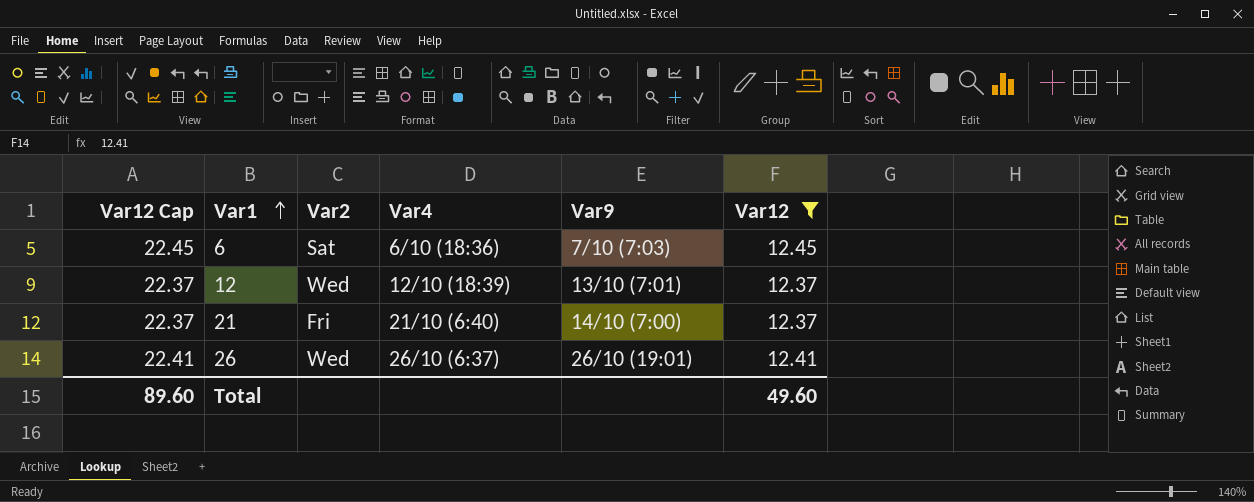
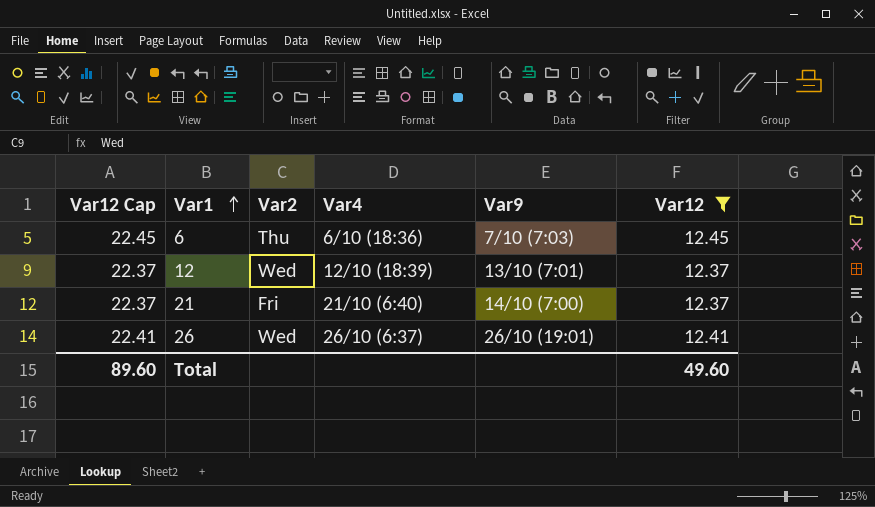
6 | Var2: Sat -> Thu

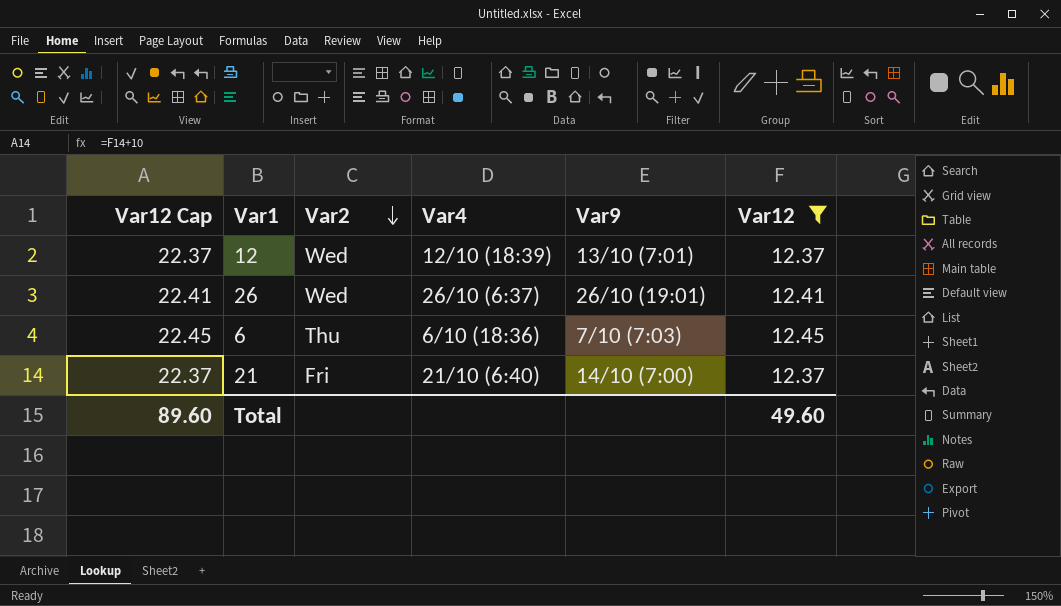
row order: Var1 ascending -> Var2 descending

